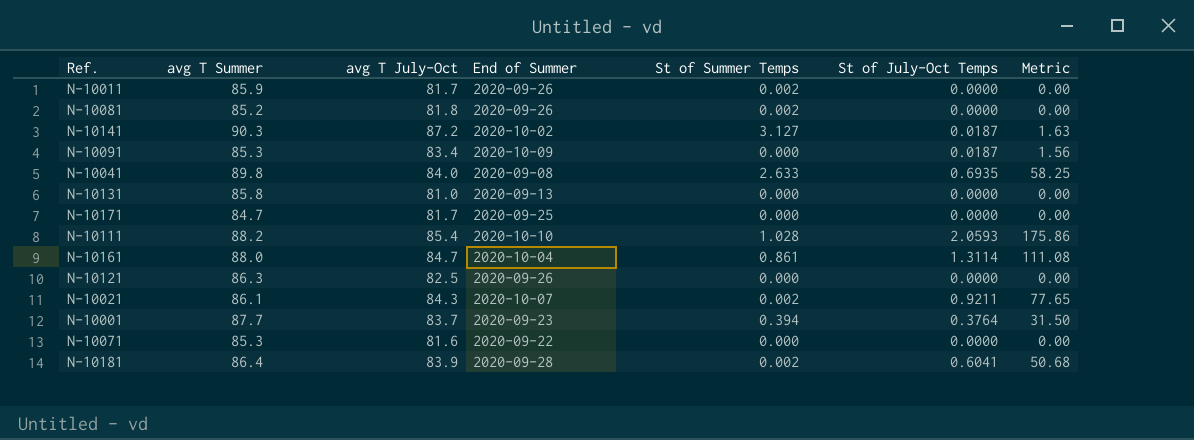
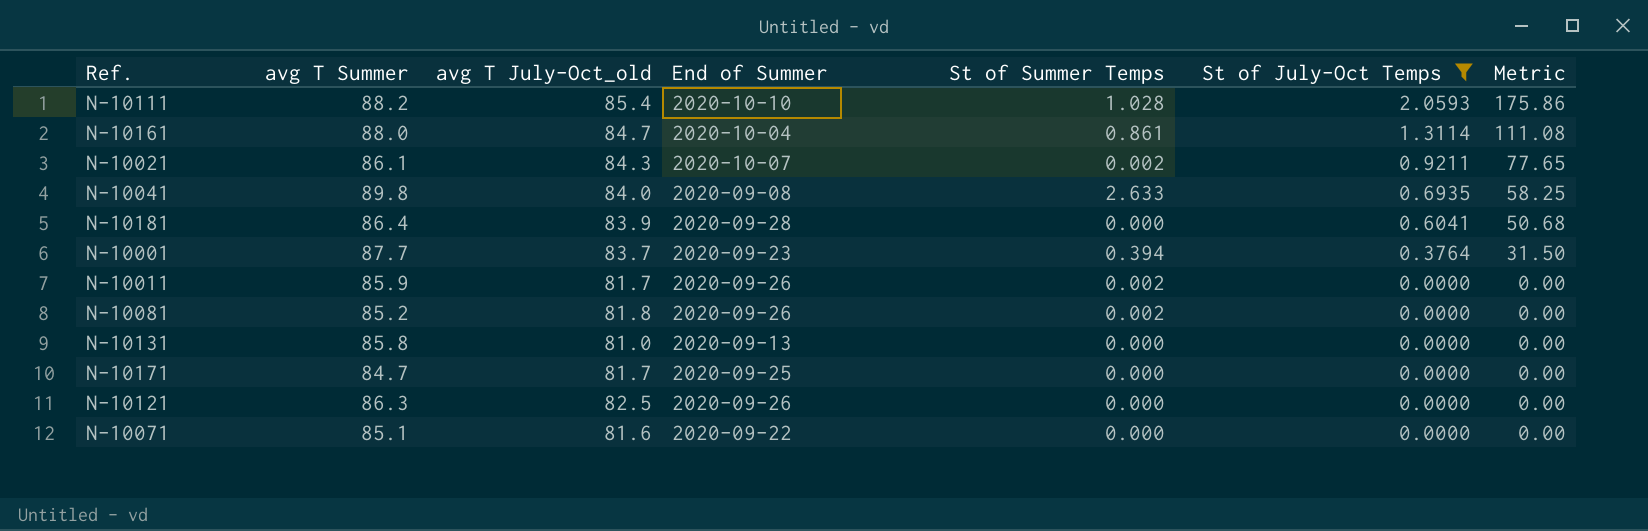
filter: none -> St of July-Oct Temps != 0.0187
row order: none -> St of July-Oct Temps descending
column name: avg T July-Oct -> avg T July-Oct_old
N-10181 | St of Summer Temps: 0.002 -> 0.000
N-10071 | avg T Summer: 85.3 -> 85.1

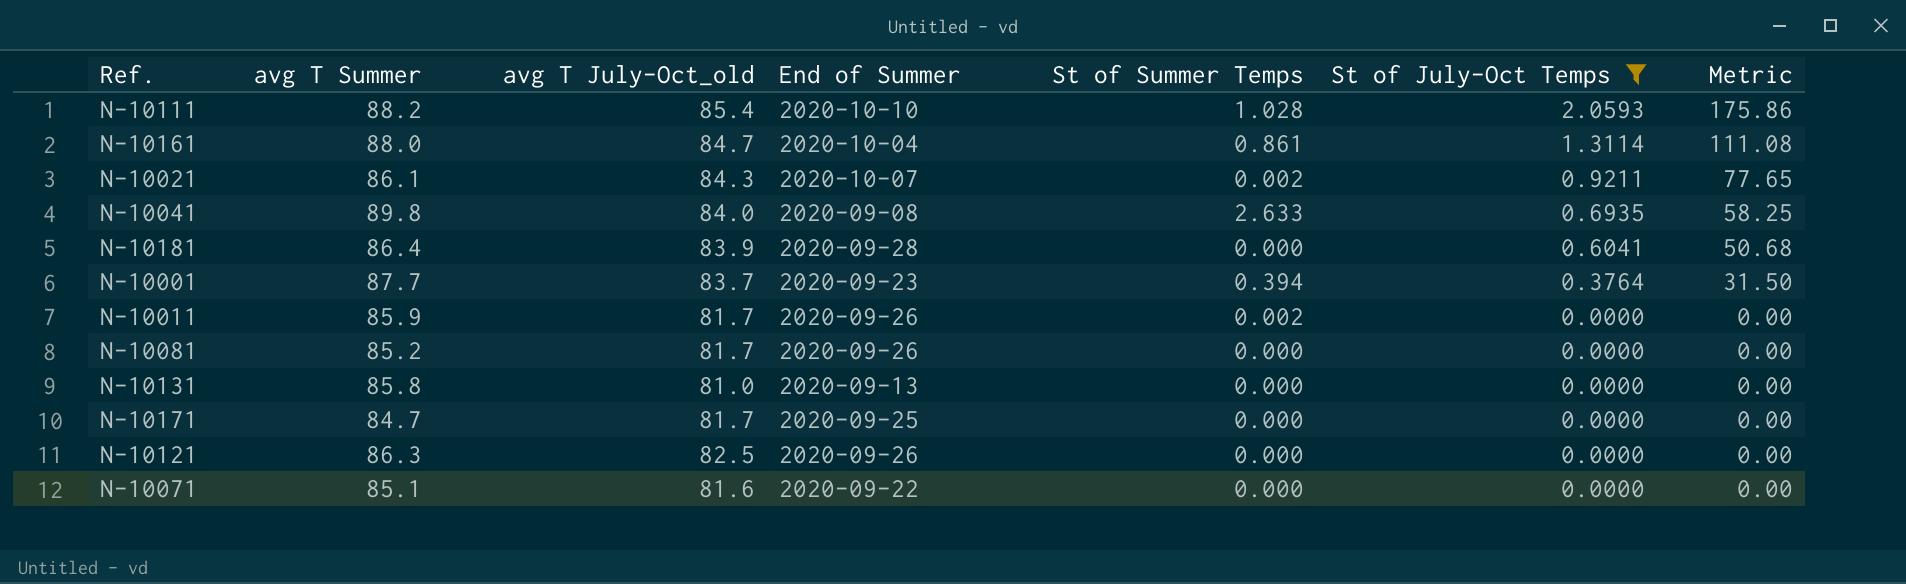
N-10081 | avg T July-Oct_old: 81.8 -> 81.7
N-10081 | St of Summer Temps: 0.002 -> 0.000

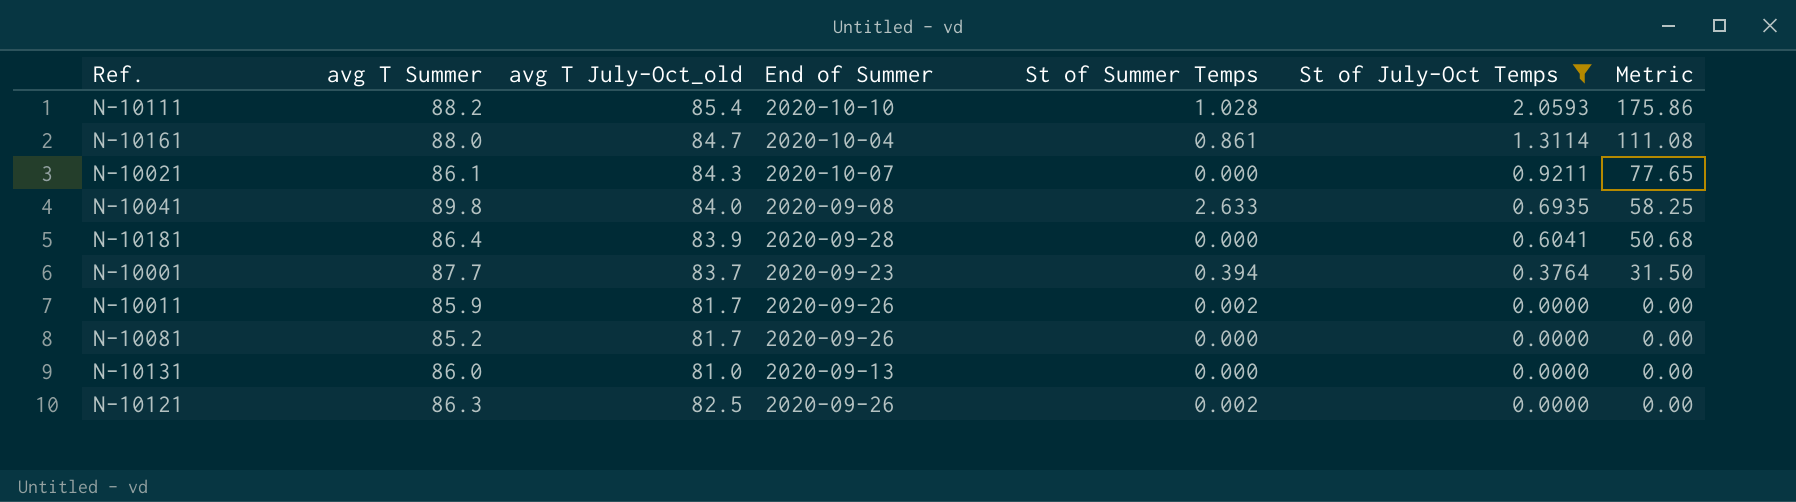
row N-10171: 84.7 | 81.7 | 2020-09-25 | 0.000 | 0.0000 | 0.00 -> none
row N-10071: 85.1 | 81.6 | 2020-09-22 | 0.000 | 0.0000 | 0.00 -> none
N-10021 | St of Summer Temps: 0.002 -> 0.000
N-10131 | avg T Summer: 85.8 -> 86.0
N-10121 | St of Summer Temps: 0.000 -> 0.002

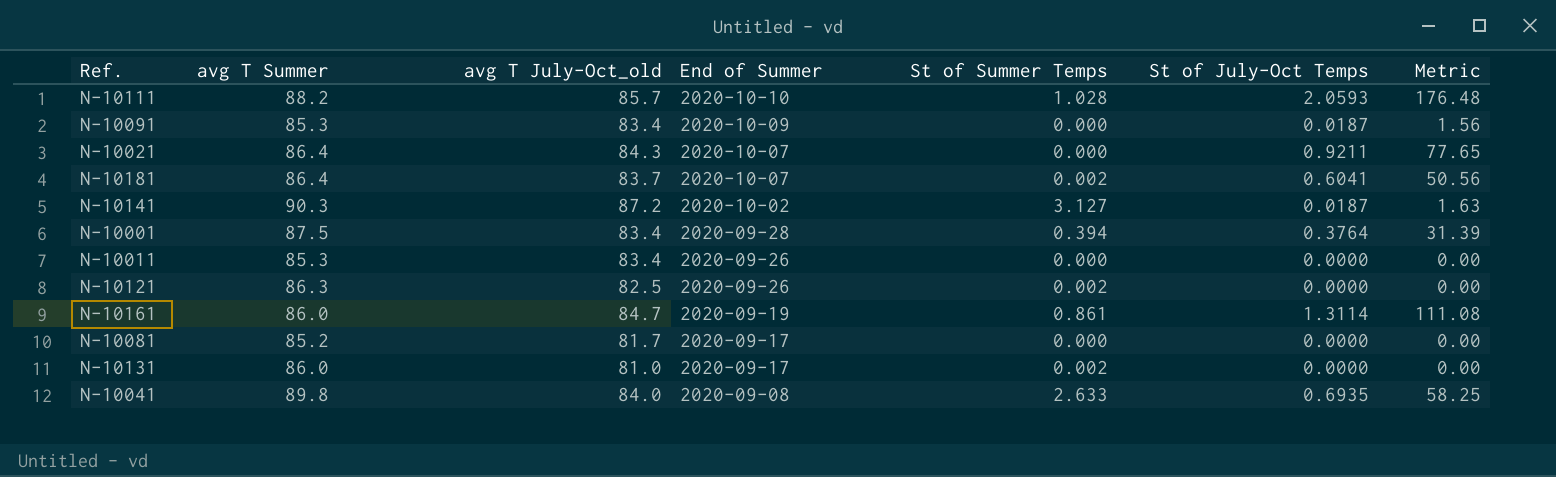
filter: St of July-Oct Temps != 0.0187 -> none
row order: St of July-Oct Temps descending -> End of Summer descending
N-10111 | avg T July-Oct_old: 85.4 -> 85.7
N-10111 | Metric: 175.86 -> 176.48
N-10021 | avg T Summer: 86.1 -> 86.4
N-10181 | avg T July-Oct_old: 83.9 -> 83.7
N-10181 | End of Summer: 2020-09-28 -> 2020-10-07
N-10181 | St of Summer Temps: 0.000 -> 0.002
N-10181 | Metric: 50.68 -> 50.56
N-10001 | avg T Summer: 87.7 -> 87.5
N-10001 | avg T July-Oct_old: 83.7 -> 83.4
N-10001 | End of Summer: 2020-09-23 -> 2020-09-28
N-10001 | Metric: 31.50 -> 31.39
N-10011 | avg T Summer: 85.9 -> 85.3
N-10011 | avg T July-Oct_old: 81.7 -> 83.4
N-10011 | St of Summer Temps: 0.002 -> 0.000
N-10161 | avg T Summer: 88.0 -> 86.0
N-10161 | End of Summer: 2020-10-04 -> 2020-09-19
N-10081 | End of Summer: 2020-09-26 -> 2020-09-17
N-10131 | End of Summer: 2020-09-13 -> 2020-09-17
N-10131 | St of Summer Temps: 0.000 -> 0.002

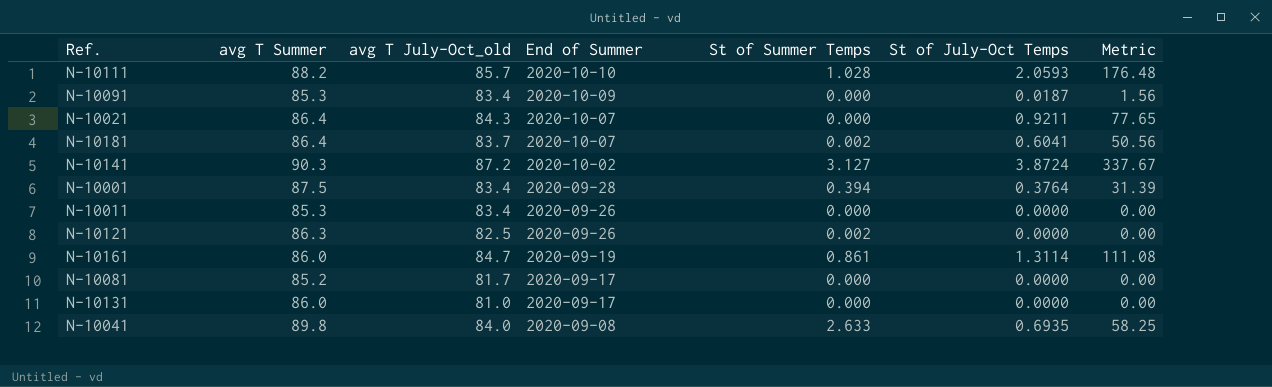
N-10141 | St of July-Oct Temps: 0.0187 -> 3.8724
N-10141 | Metric: 1.63 -> 337.67
N-10131 | St of Summer Temps: 0.002 -> 0.000

